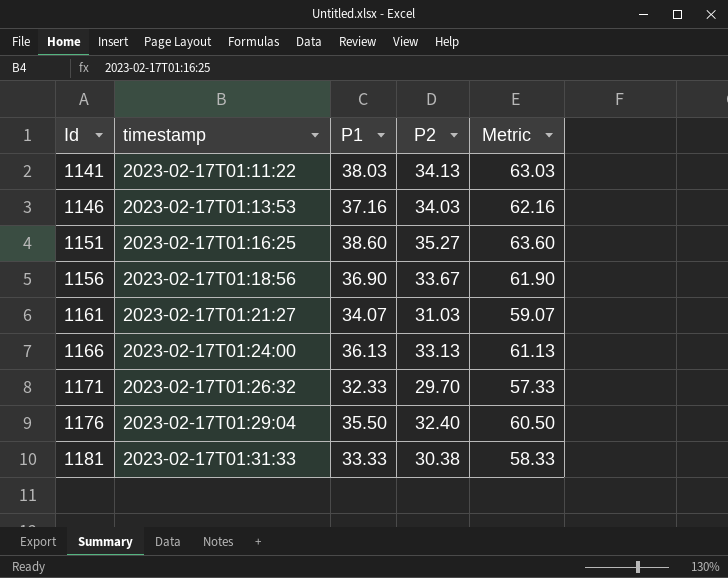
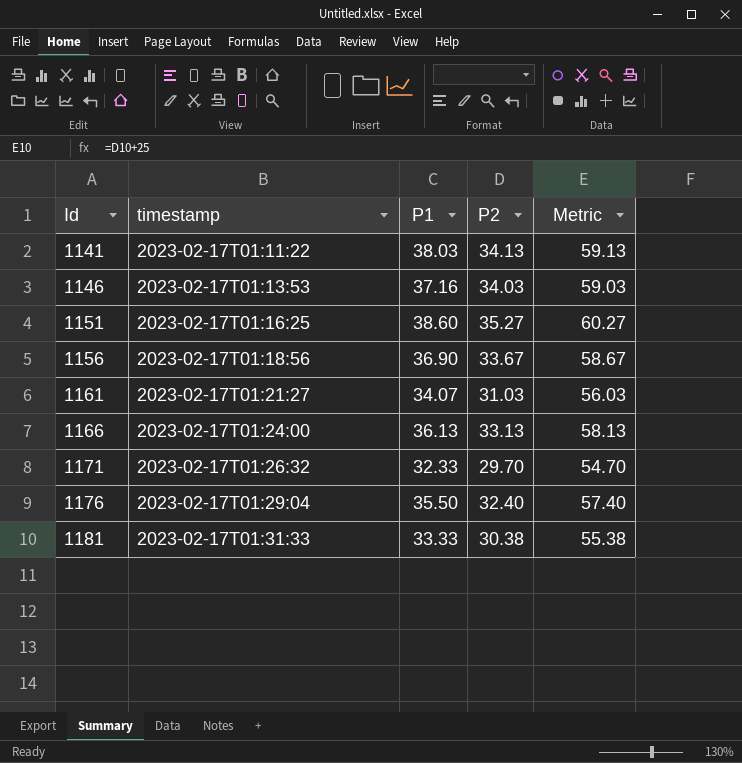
column Metric | formula: [P1] + 25 -> [P2] + 25

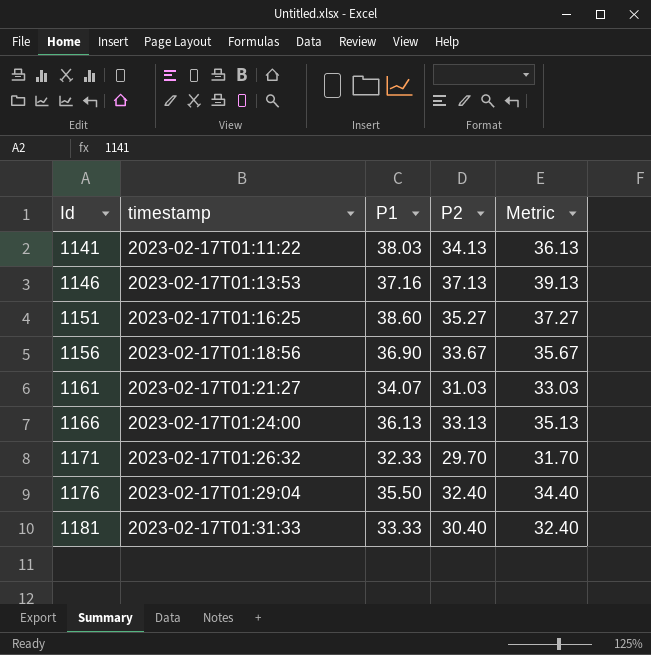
column Metric | formula: [P2] + 25 -> [P2] + 2
1146 | P2: 34.03 -> 37.13
1181 | P2: 30.38 -> 30.40

